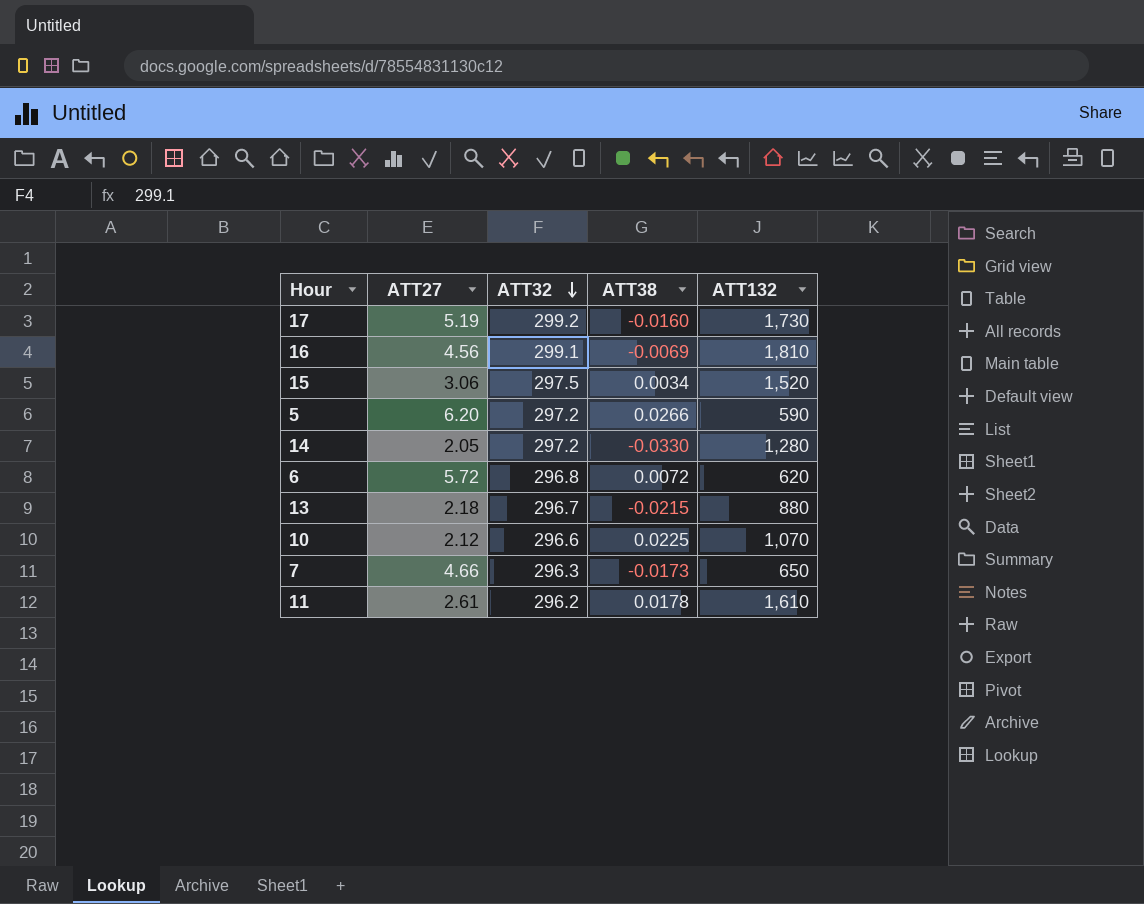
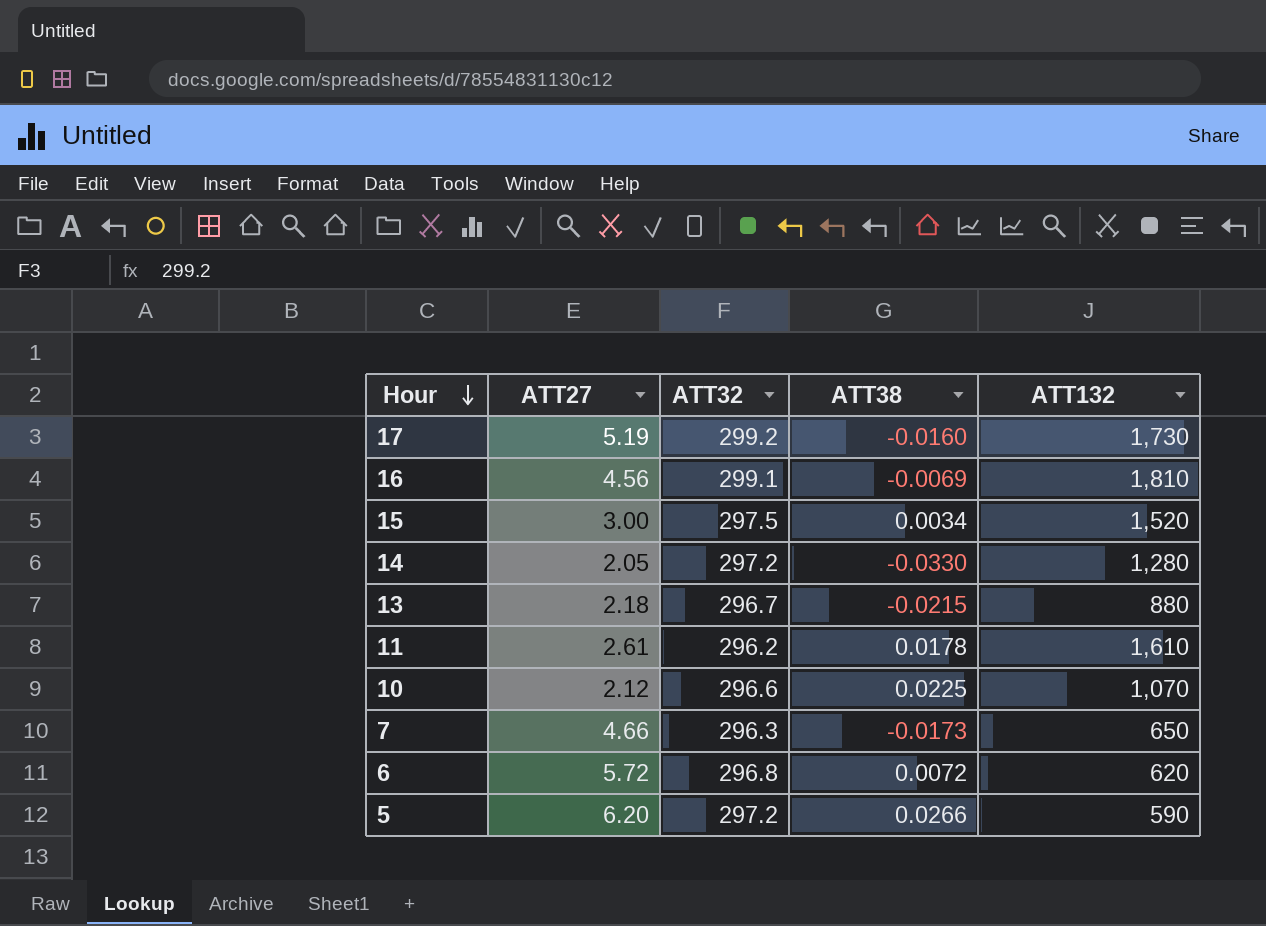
row order: ATT32 descending -> Hour descending
15 | ATT27: 3.06 -> 3.00

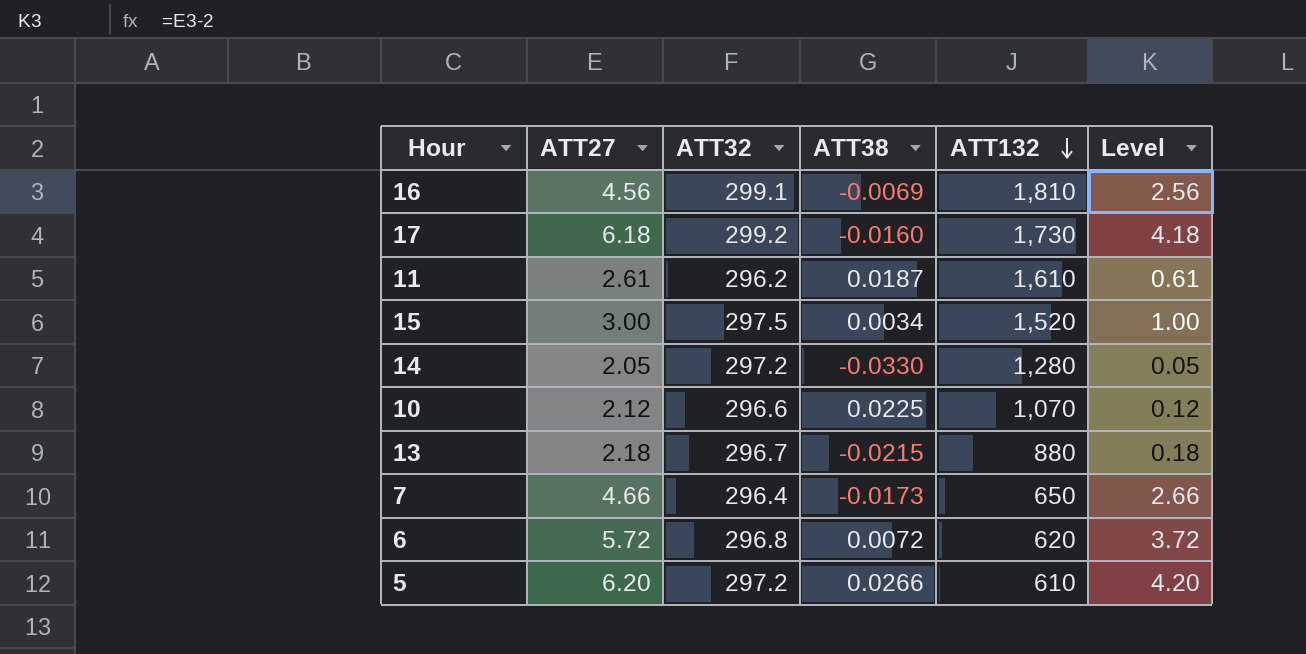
row order: Hour descending -> ATT132 descending
column Level | formula: none -> [ATT27] - 2
17 | ATT27: 5.19 -> 6.18
11 | ATT38: 0.0178 -> 0.0187
7 | ATT32: 296.3 -> 296.4
5 | ATT132: 590 -> 610

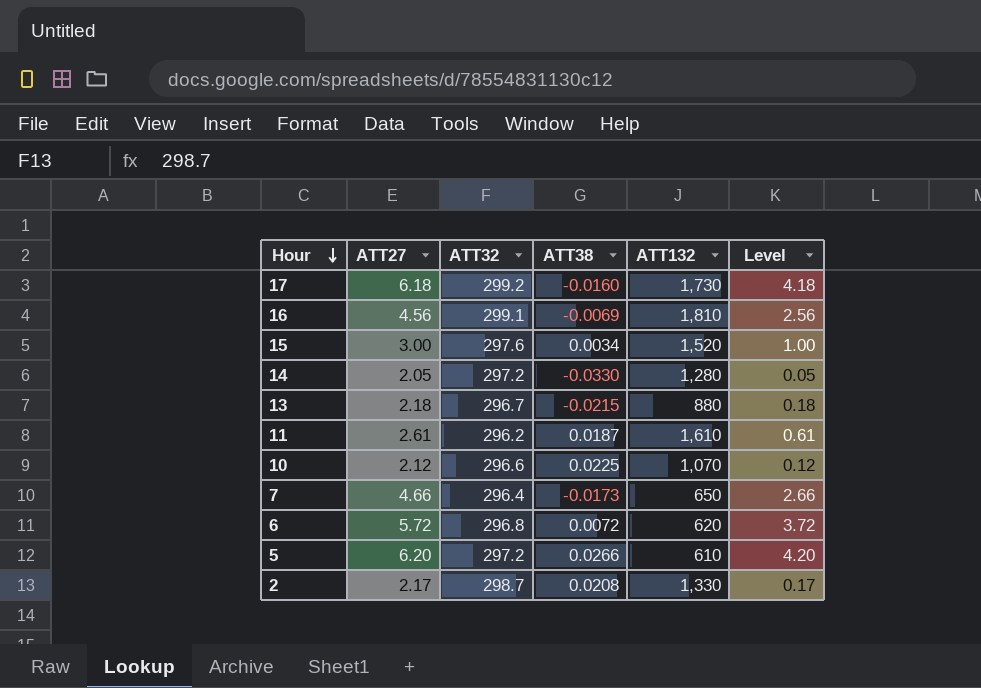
row order: ATT132 descending -> Hour descending
15 | ATT32: 297.5 -> 297.6
row 2: none -> 2.17 | 298.7 | 0.0208 | 1,330 | 0.17

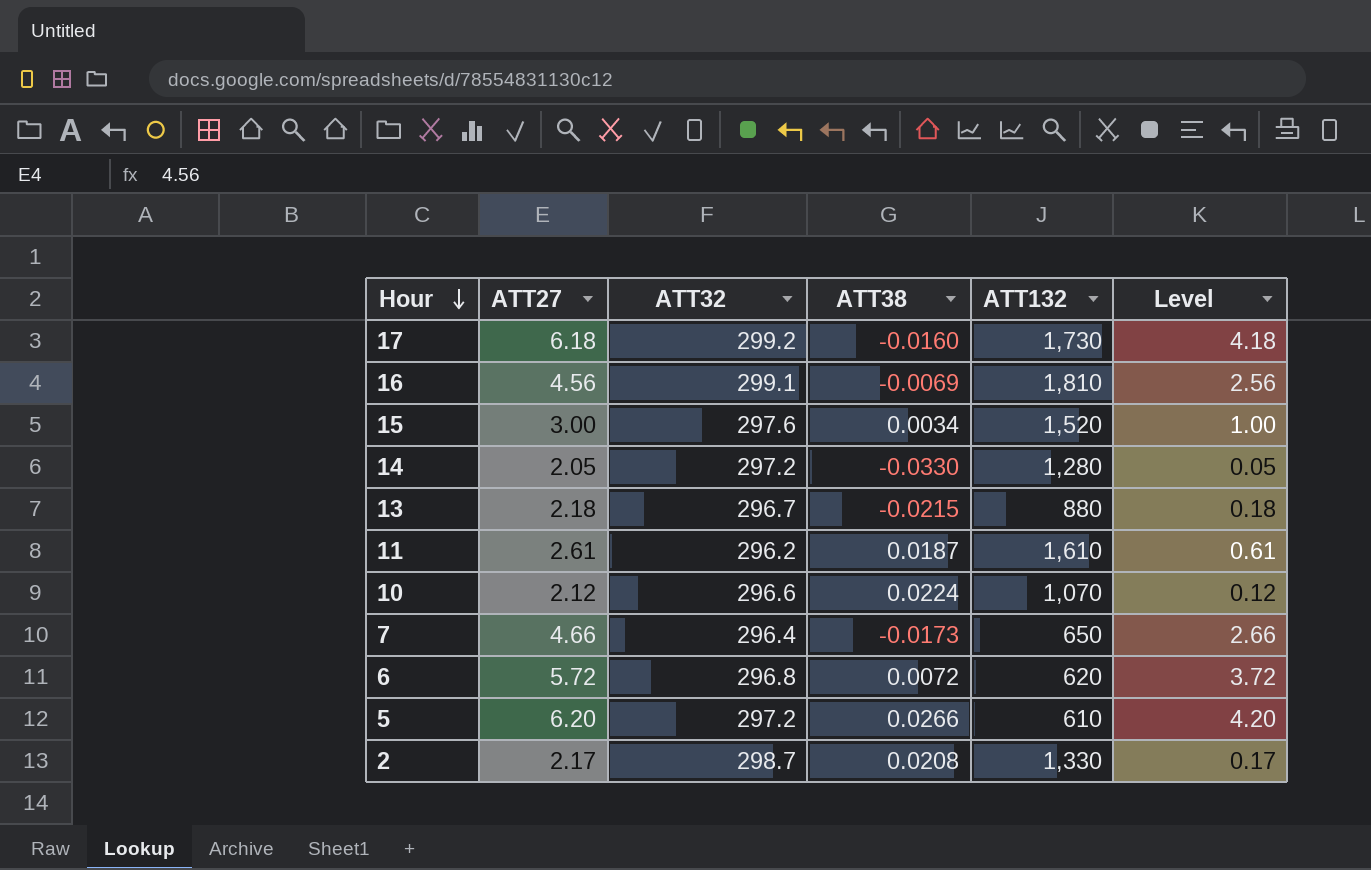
10 | ATT38: 0.0225 -> 0.0224

